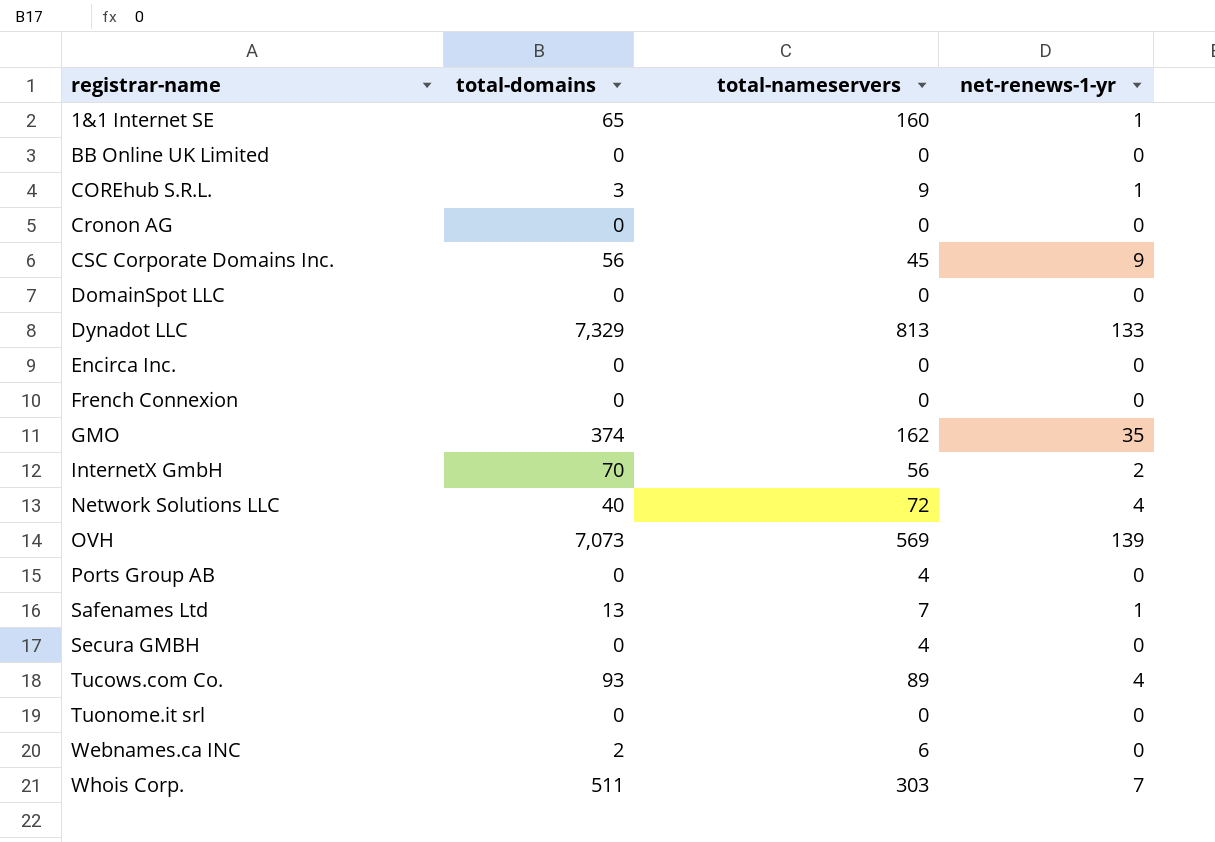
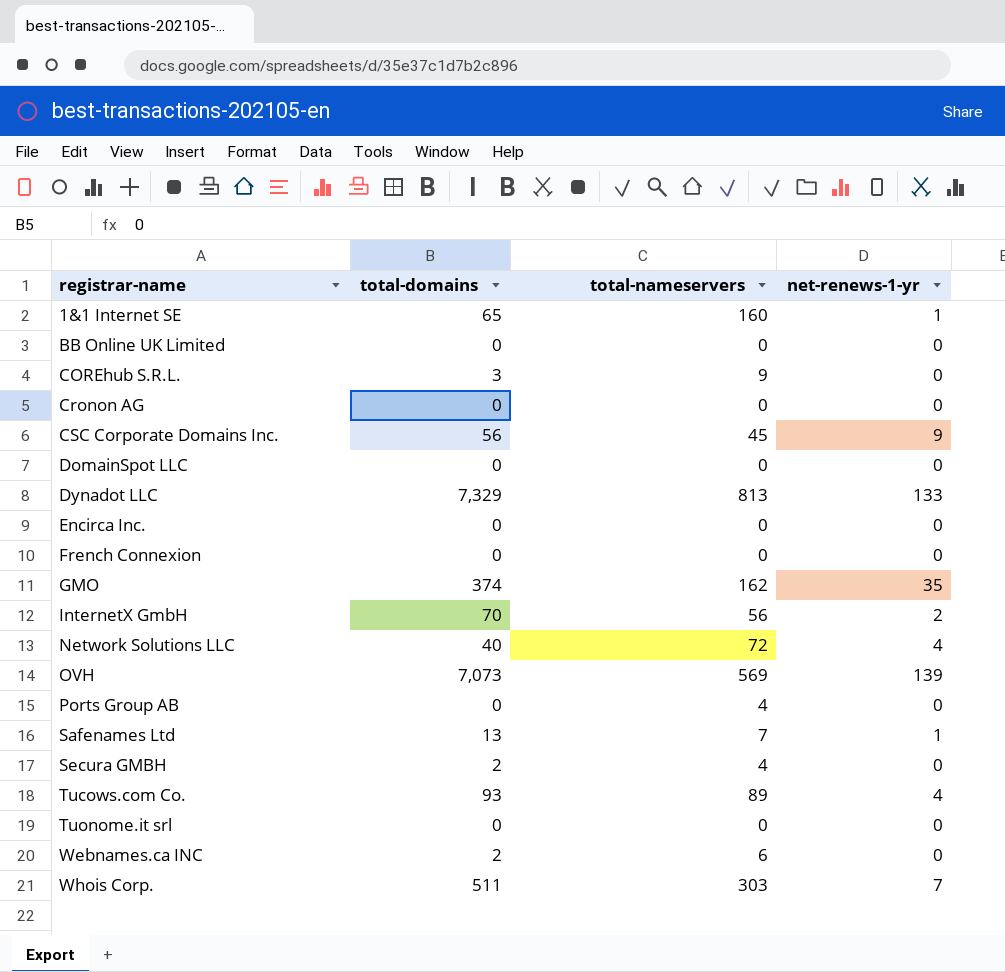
COREhub S.R.L. | net-renews-1-yr: 1 -> 0
Secura GMBH | total-domains: 0 -> 2

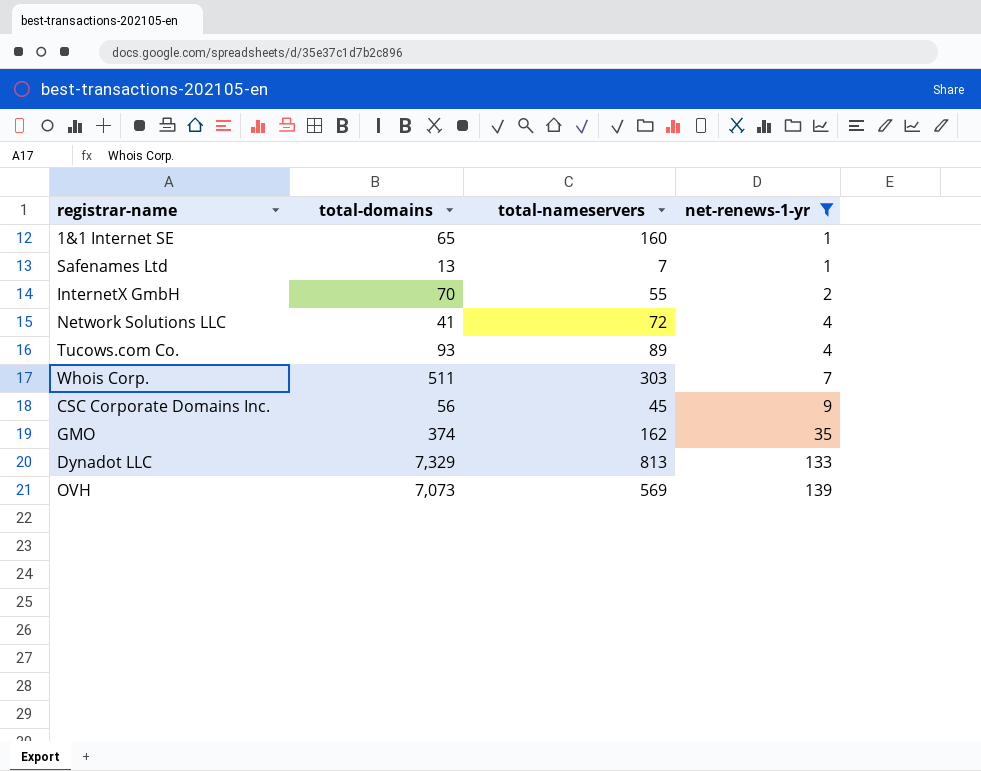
filter: none -> net-renews-1-yr != 0
row order: registrar-name ascending -> net-renews-1-yr ascending
InternetX GmbH | total-nameservers: 56 -> 55
Network Solutions LLC | total-domains: 40 -> 41

